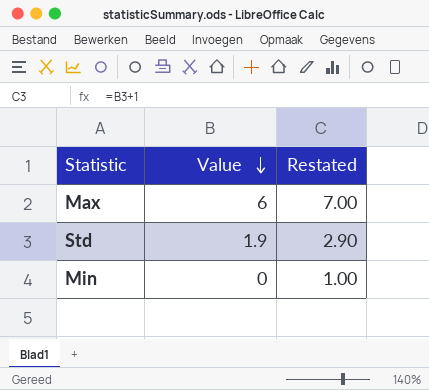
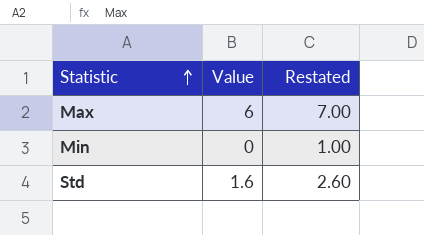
row order: Value descending -> Statistic ascending
Std | Value: 1.9 -> 1.6
Std | Restated: 2.90 -> 2.60

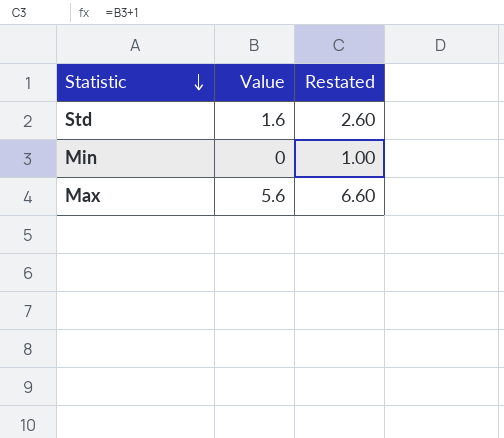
row order: Statistic ascending -> Statistic descending
Max | Value: 6 -> 5.6
Max | Restated: 7.00 -> 6.60

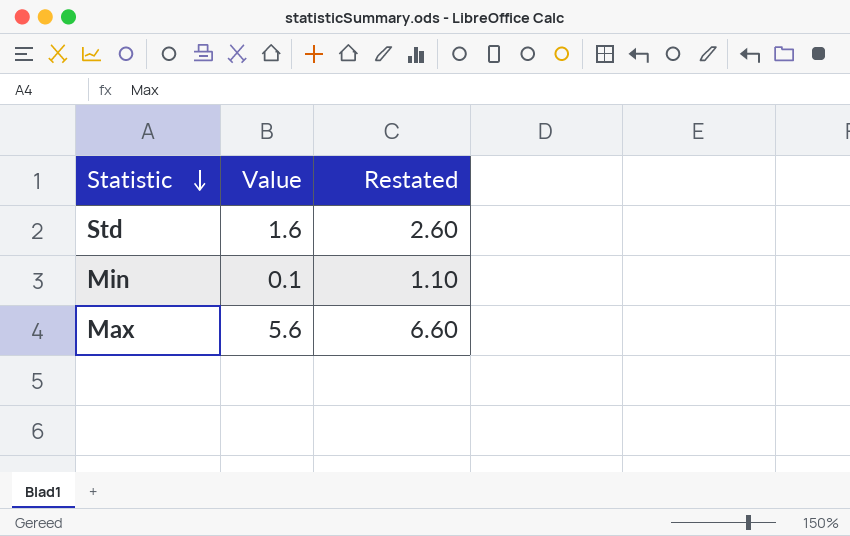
Min | Value: 0 -> 0.1
Min | Restated: 1.00 -> 1.10

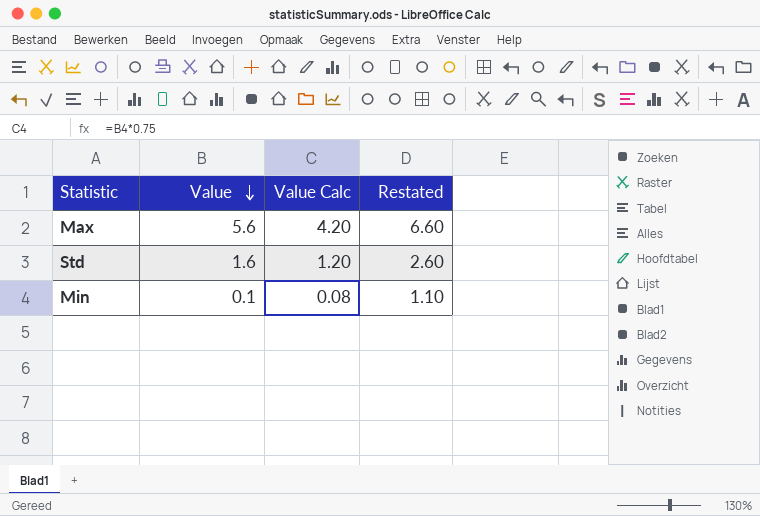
row order: Statistic descending -> Value descending
column Value Calc | formula: none -> [Value] * 0.75

